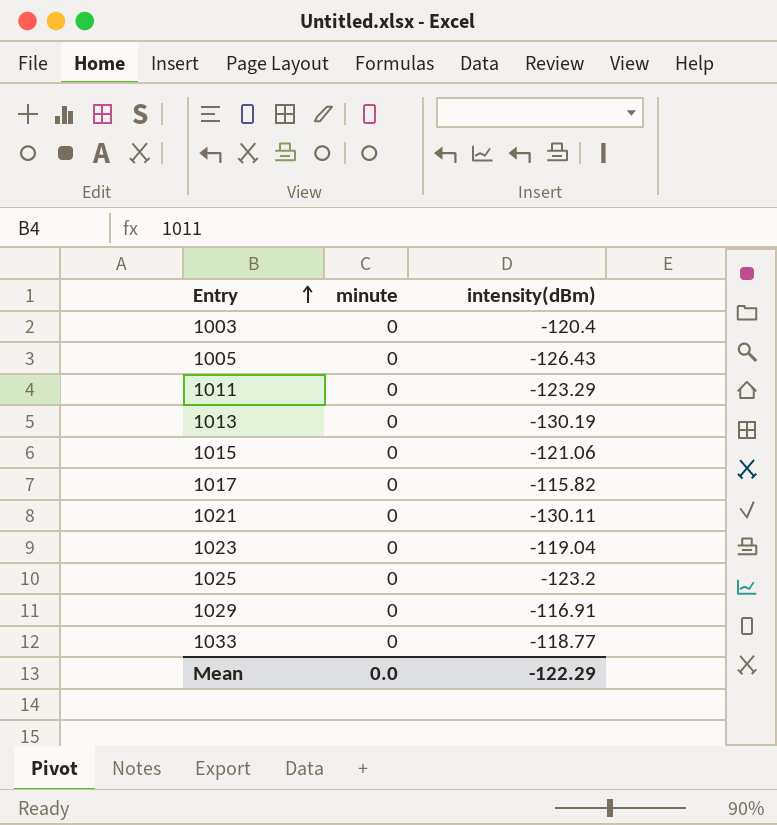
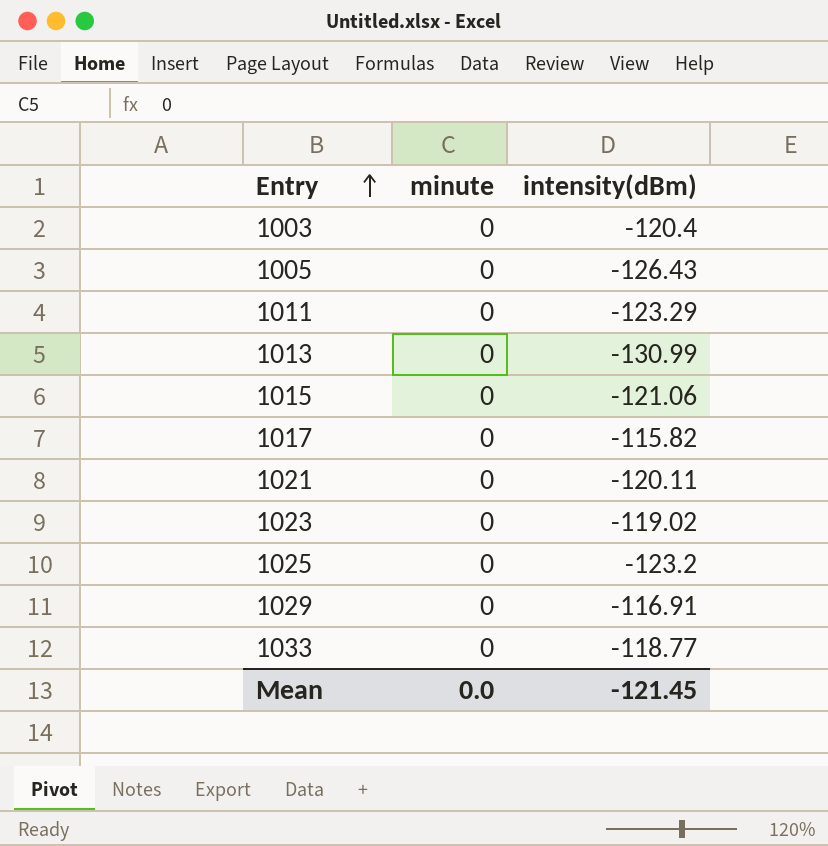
1013 | intensity(dBm): -130.19 -> -130.99
1021 | intensity(dBm): -130.11 -> -120.11
1023 | intensity(dBm): -119.04 -> -119.02
Mean | intensity(dBm): -122.29 -> -121.45

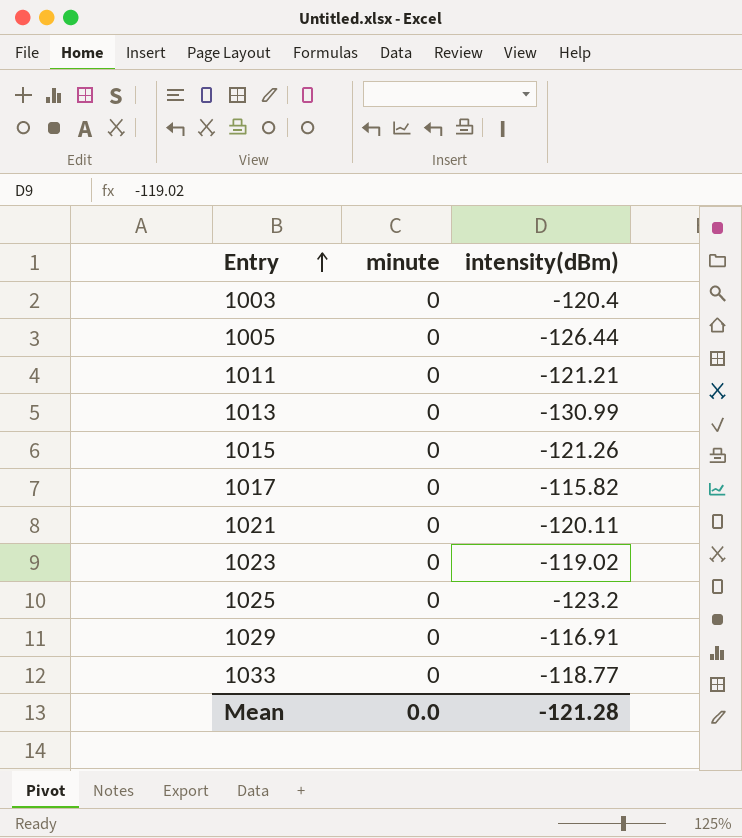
1005 | intensity(dBm): -126.43 -> -126.44
1011 | intensity(dBm): -123.29 -> -121.21
1015 | intensity(dBm): -121.06 -> -121.26
Mean | intensity(dBm): -121.45 -> -121.28

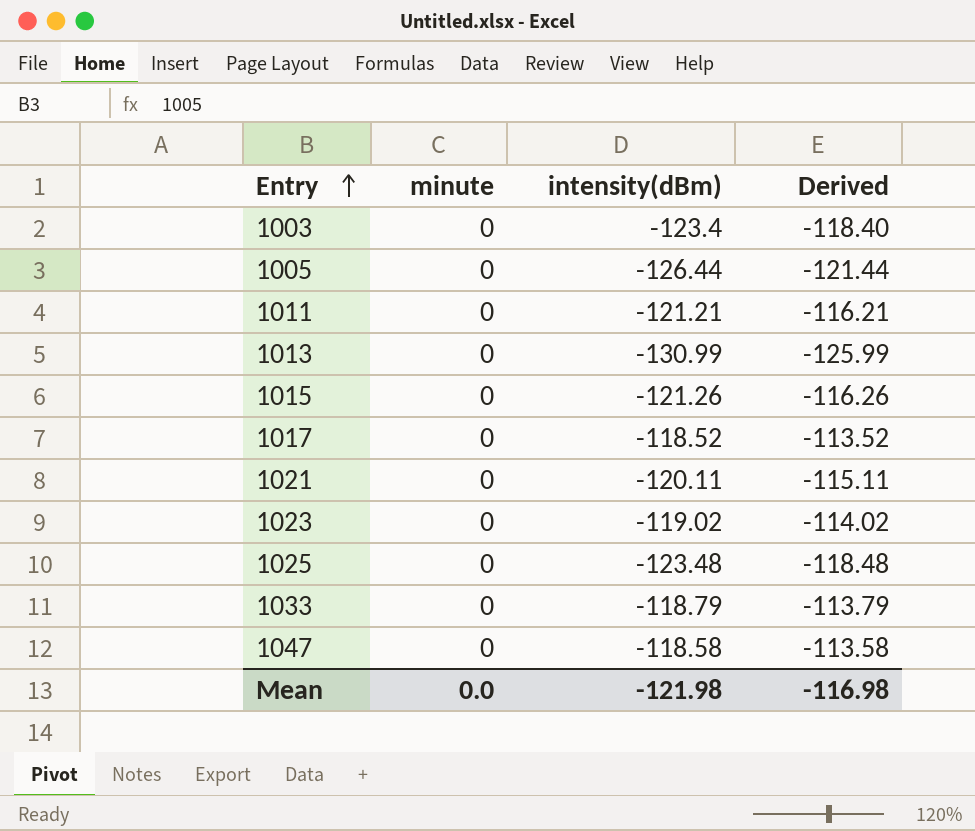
column Derived | formula: none -> [intensity(dBm)] + 5
row 1029: 0 | -116.91 -> none
1003 | intensity(dBm): -120.4 -> -123.4
1017 | intensity(dBm): -115.82 -> -118.52
1025 | intensity(dBm): -123.2 -> -123.48
1033 | intensity(dBm): -118.77 -> -118.79
row 1047: none -> 0 | -118.58 | -113.58
Mean | intensity(dBm): -121.28 -> -121.98

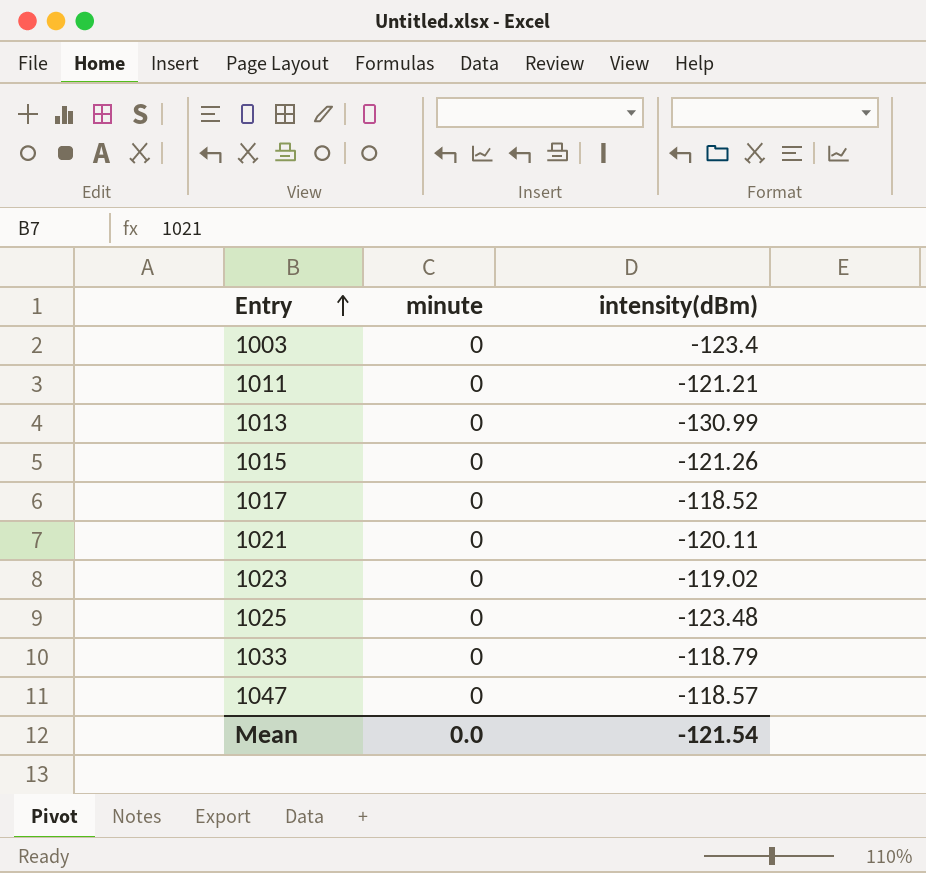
column Derived | formula: [intensity(dBm)] + 5 -> none
row 1005: 0 | -126.44 | -121.44 -> none
1047 | intensity(dBm): -118.58 -> -118.57
Mean | intensity(dBm): -121.98 -> -121.54

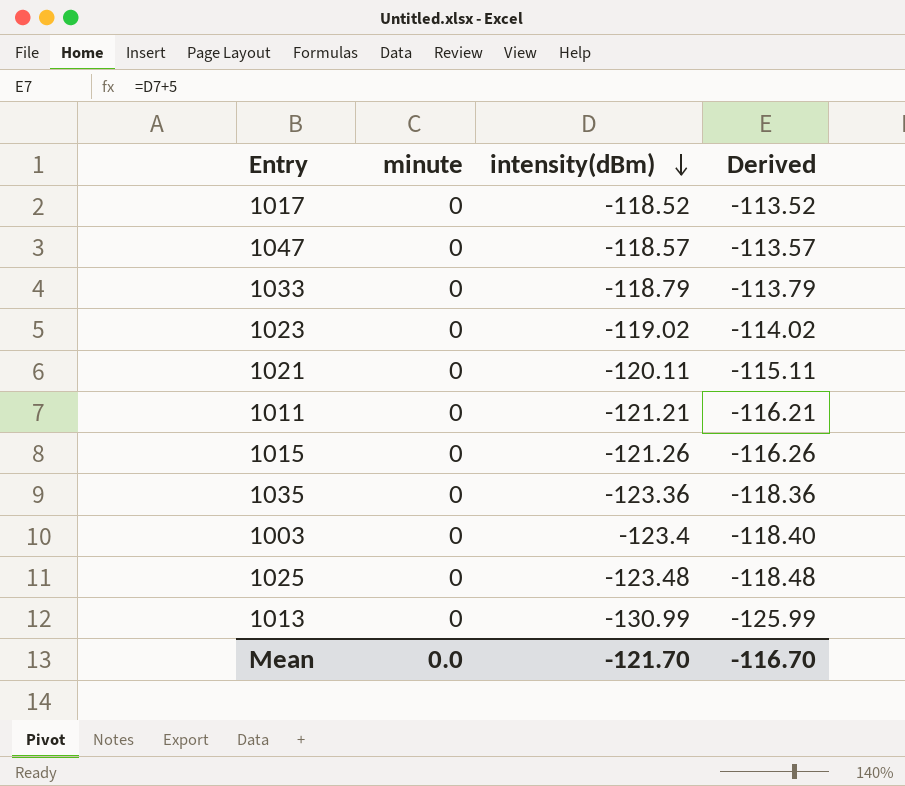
row order: Entry ascending -> intensity(dBm) descending
column Derived | formula: none -> [intensity(dBm)] + 5
row 1035: none -> 0 | -123.36 | -118.36
Mean | intensity(dBm): -121.54 -> -121.70

